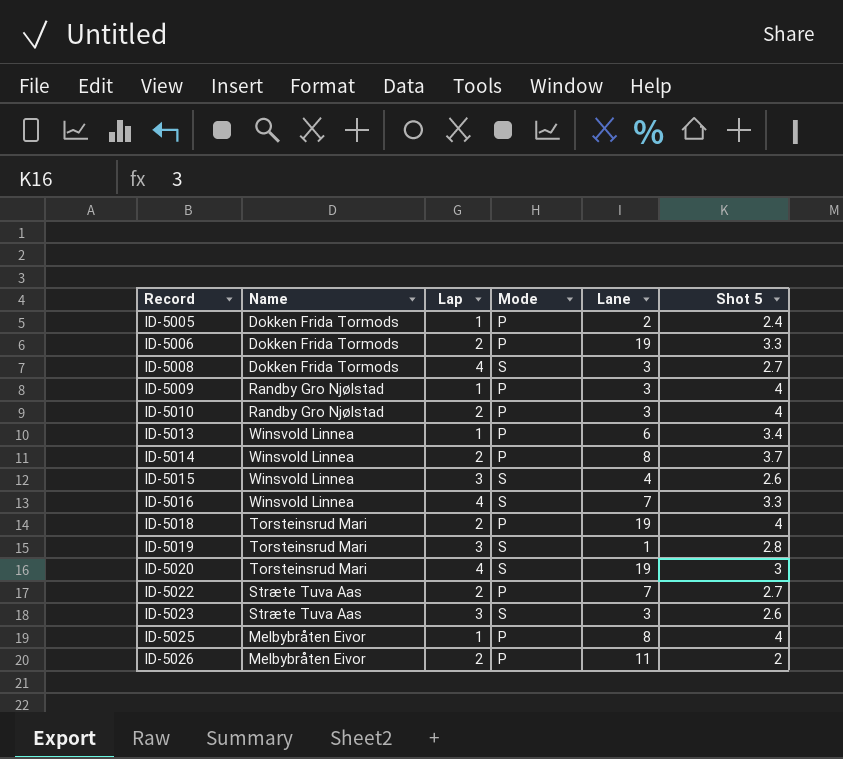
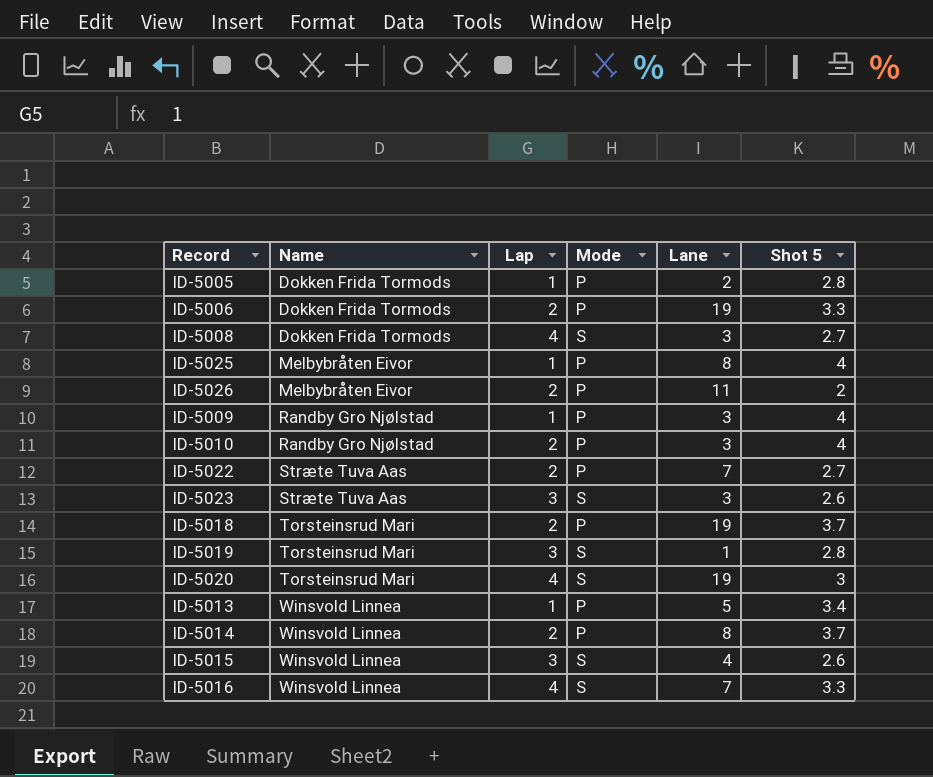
row order: Record ascending -> Name ascending
ID-5005 | Shot 5: 2.4 -> 2.8
ID-5018 | Shot 5: 4 -> 3.7
ID-5013 | Lane: 6 -> 5

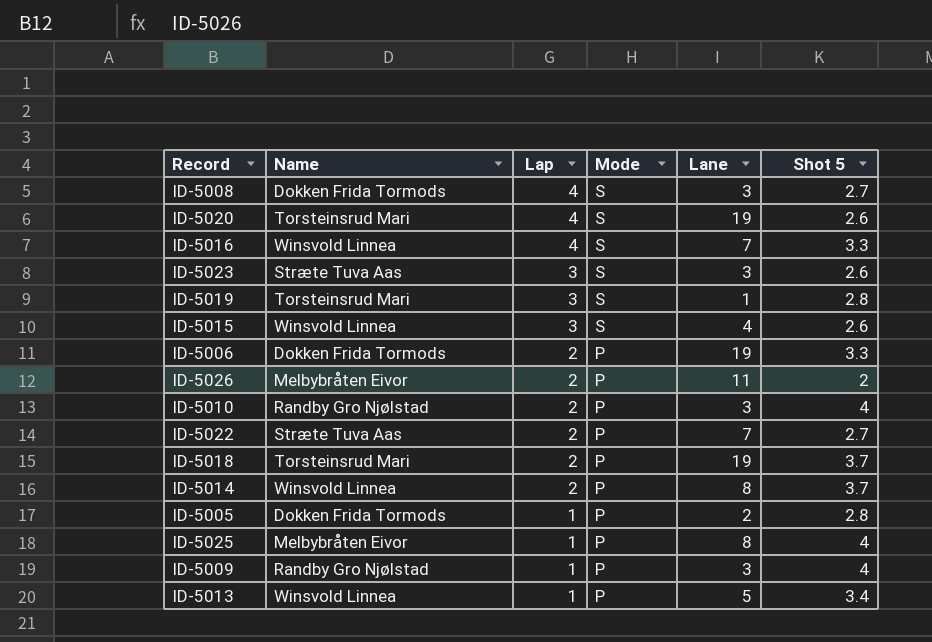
row order: Name ascending -> Lap descending
ID-5020 | Shot 5: 3 -> 2.6

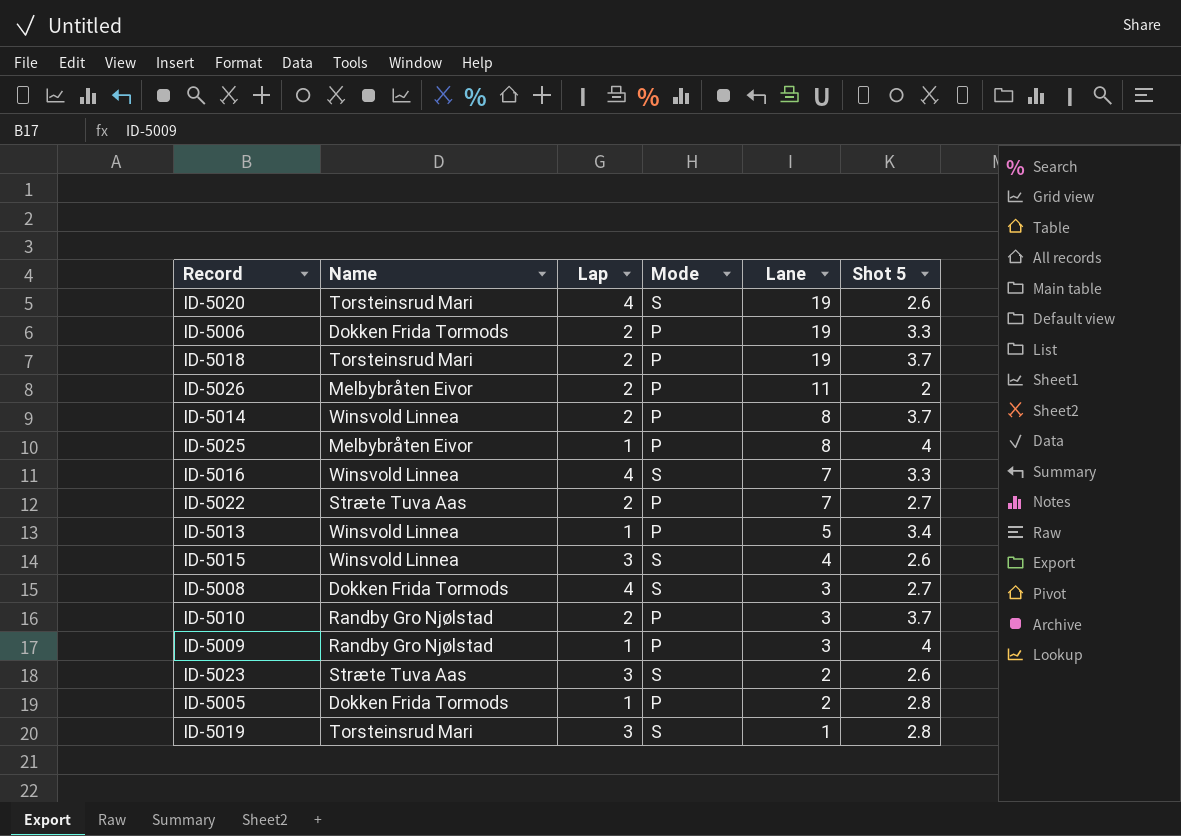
row order: Lap descending -> Lane descending
ID-5010 | Shot 5: 4 -> 3.7
ID-5023 | Lane: 3 -> 2

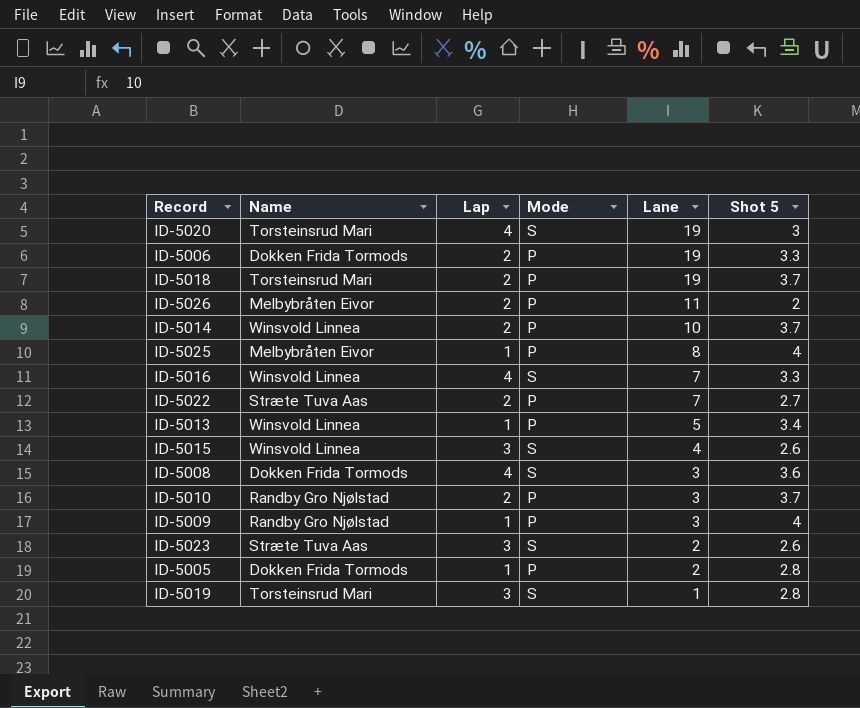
ID-5020 | Shot 5: 2.6 -> 3
ID-5014 | Lane: 8 -> 10
ID-5008 | Shot 5: 2.7 -> 3.6

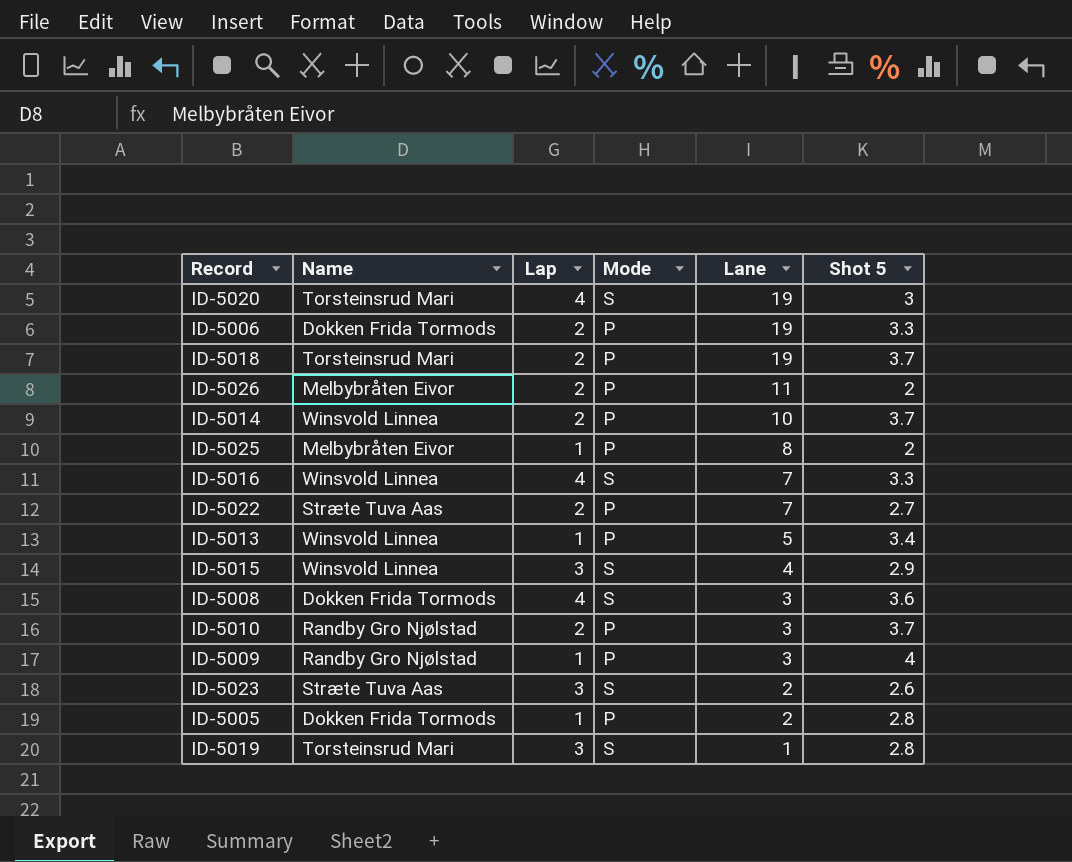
ID-5025 | Shot 5: 4 -> 2
ID-5015 | Shot 5: 2.6 -> 2.9

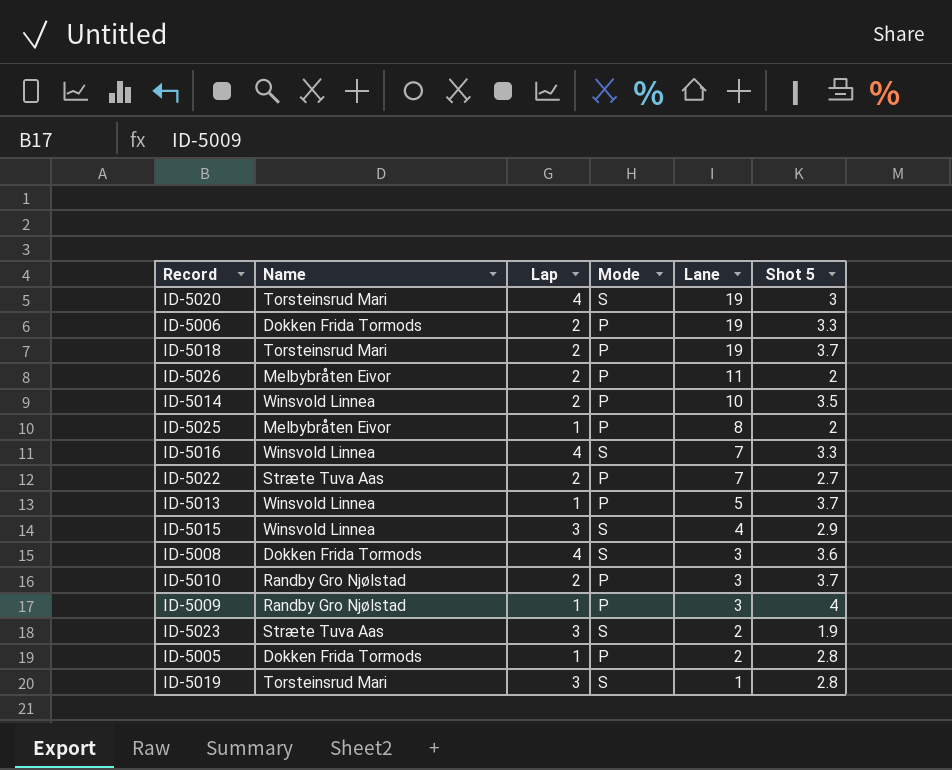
ID-5014 | Shot 5: 3.7 -> 3.5
ID-5013 | Shot 5: 3.4 -> 3.7
ID-5023 | Shot 5: 2.6 -> 1.9

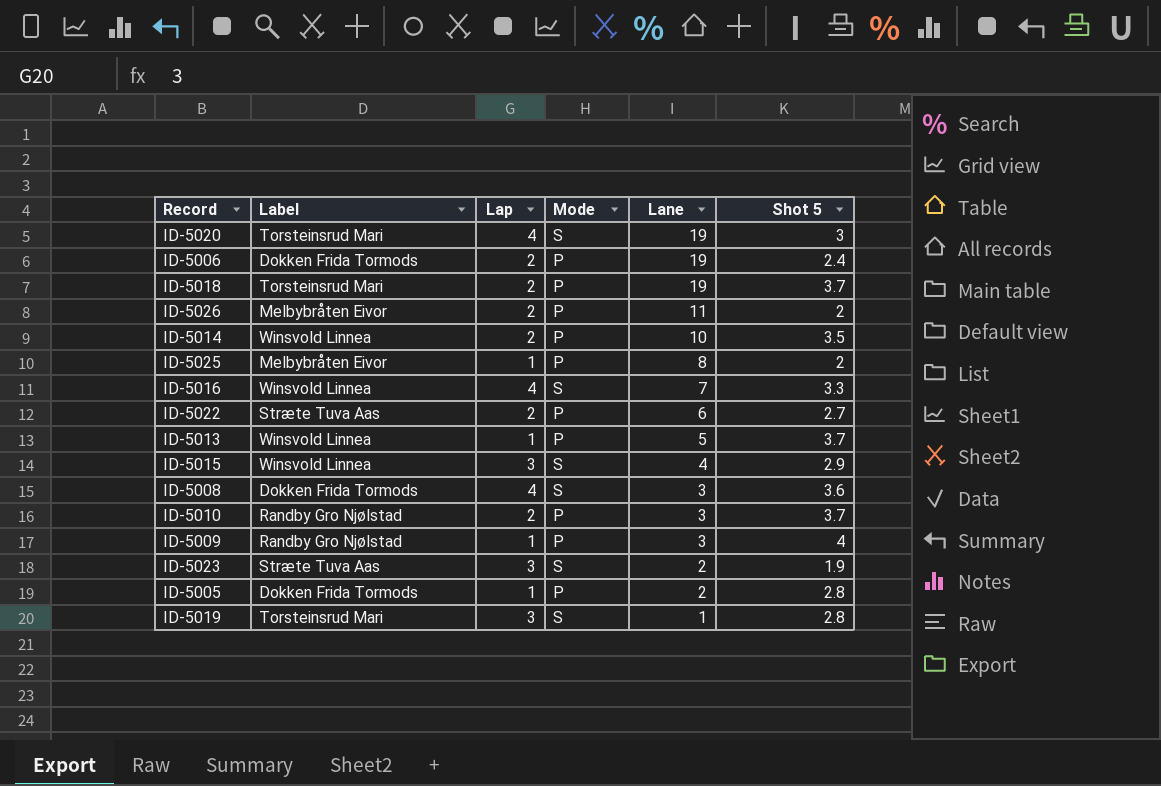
column name: Name -> Label
ID-5006 | Shot 5: 3.3 -> 2.4
ID-5022 | Lane: 7 -> 6

